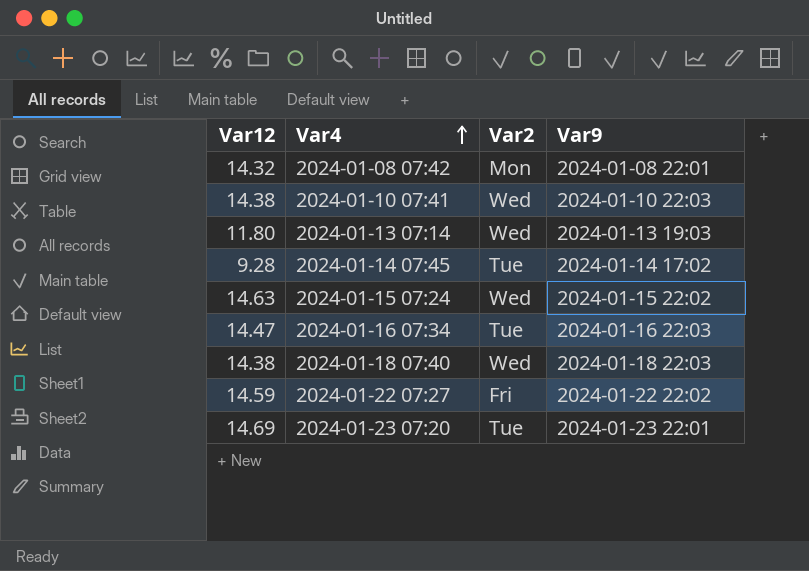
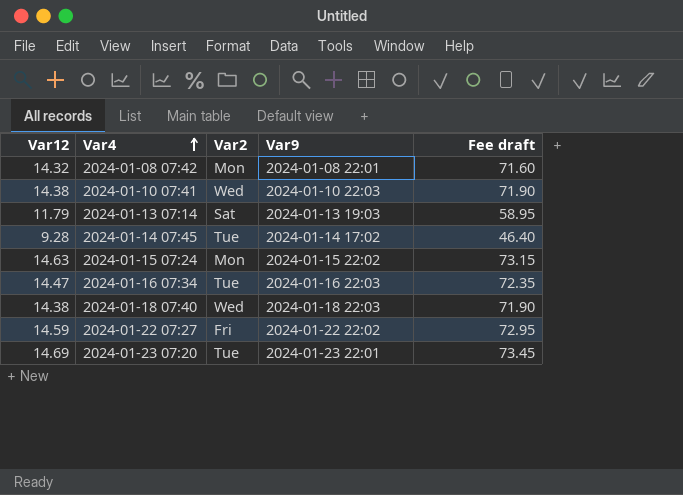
column Fee draft | formula: none -> [Var12] * 5
2024-01-13 07:14 | Var12: 11.80 -> 11.79
2024-01-13 07:14 | Var2: Wed -> Sat
2024-01-15 07:24 | Var2: Wed -> Mon

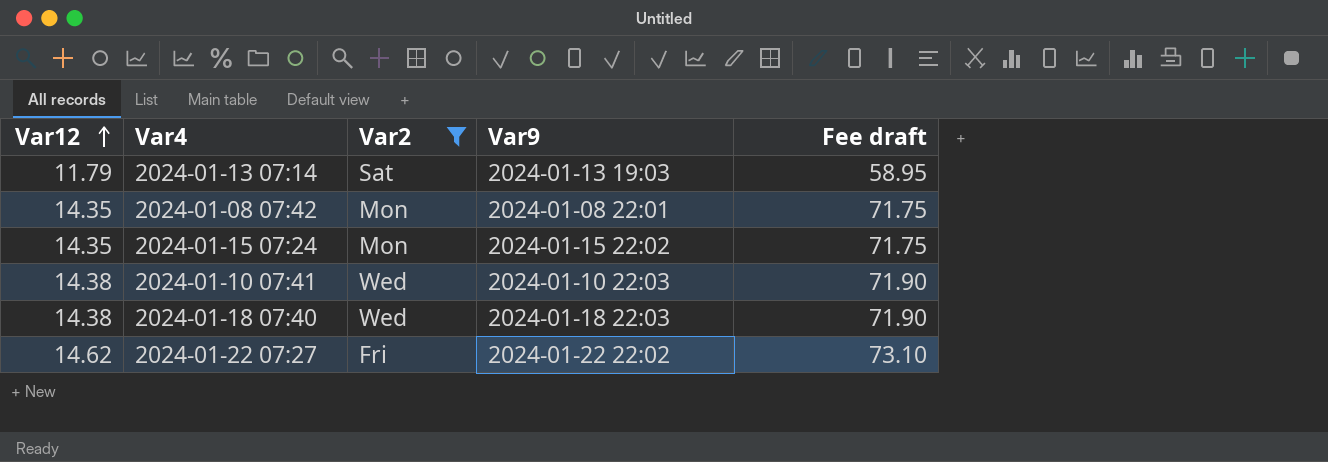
filter: none -> Var2 != Tue
row order: Var4 ascending -> Var12 ascending
2024-01-08 07:42 | Var12: 14.32 -> 14.35
2024-01-08 07:42 | Fee draft: 71.60 -> 71.75
2024-01-15 07:24 | Var12: 14.63 -> 14.35
2024-01-15 07:24 | Fee draft: 73.15 -> 71.75
2024-01-22 07:27 | Var12: 14.59 -> 14.62
2024-01-22 07:27 | Fee draft: 72.95 -> 73.10

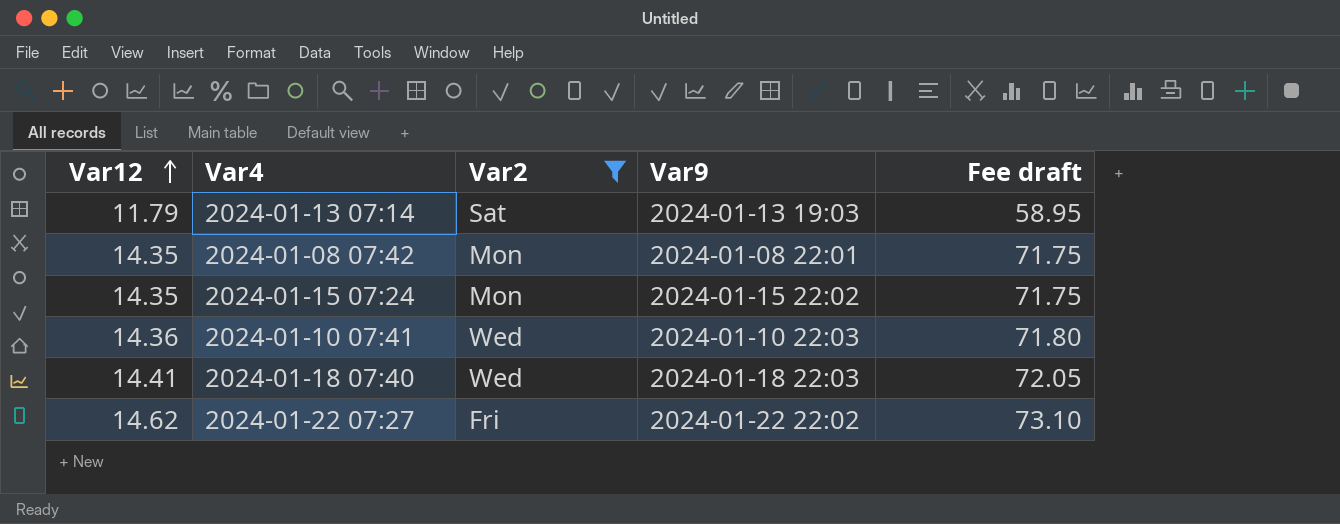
2024-01-10 07:41 | Var12: 14.38 -> 14.36
2024-01-10 07:41 | Fee draft: 71.90 -> 71.80
2024-01-18 07:40 | Var12: 14.38 -> 14.41
2024-01-18 07:40 | Fee draft: 71.90 -> 72.05

